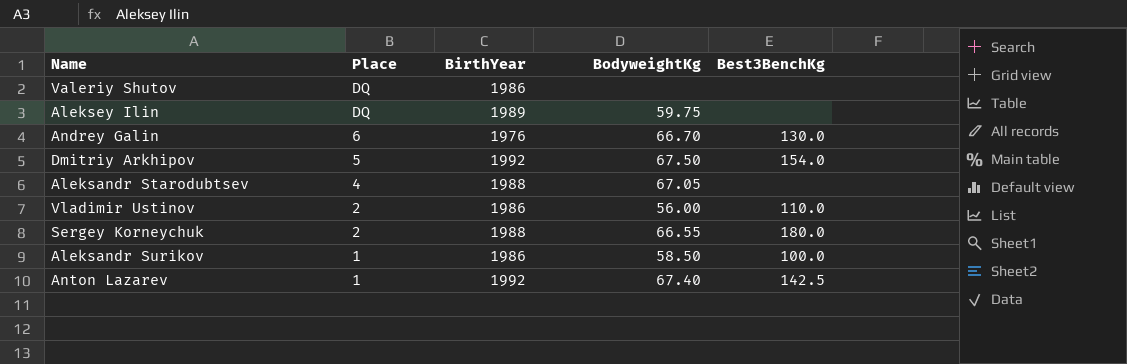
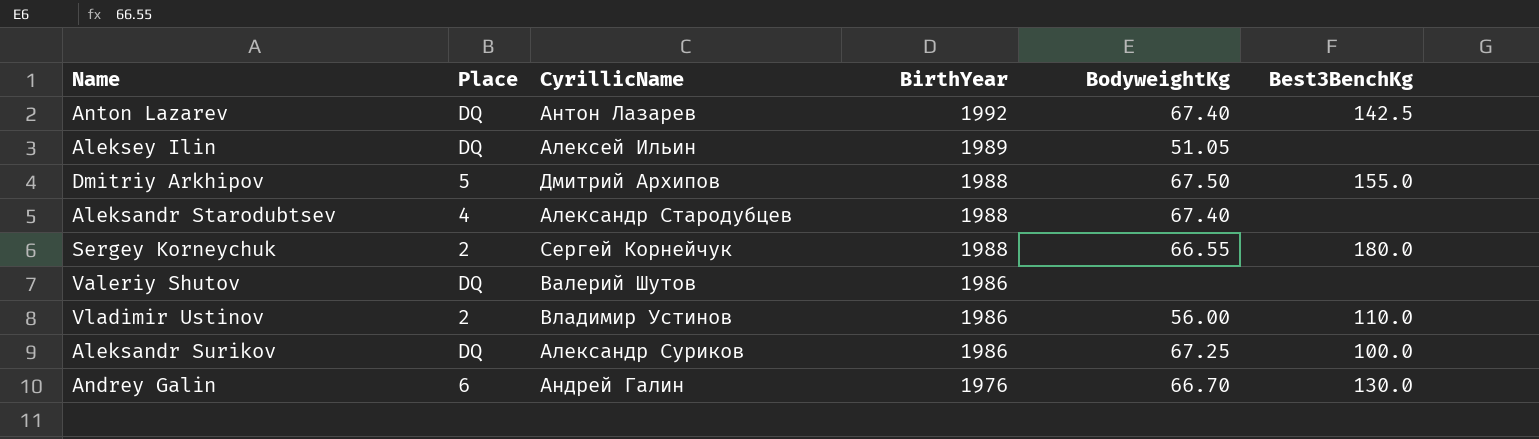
row order: Place descending -> BirthYear descending
column CyrillicName | position: none -> 3
Anton Lazarev | Place: 1 -> DQ
Aleksey Ilin | BodyweightKg: 59.75 -> 51.05
Dmitriy Arkhipov | BirthYear: 1992 -> 1988
Dmitriy Arkhipov | Best3BenchKg: 154.0 -> 155.0
Aleksandr Starodubtsev | BodyweightKg: 67.05 -> 67.40
Aleksandr Surikov | Place: 1 -> DQ
Aleksandr Surikov | BodyweightKg: 58.50 -> 67.25

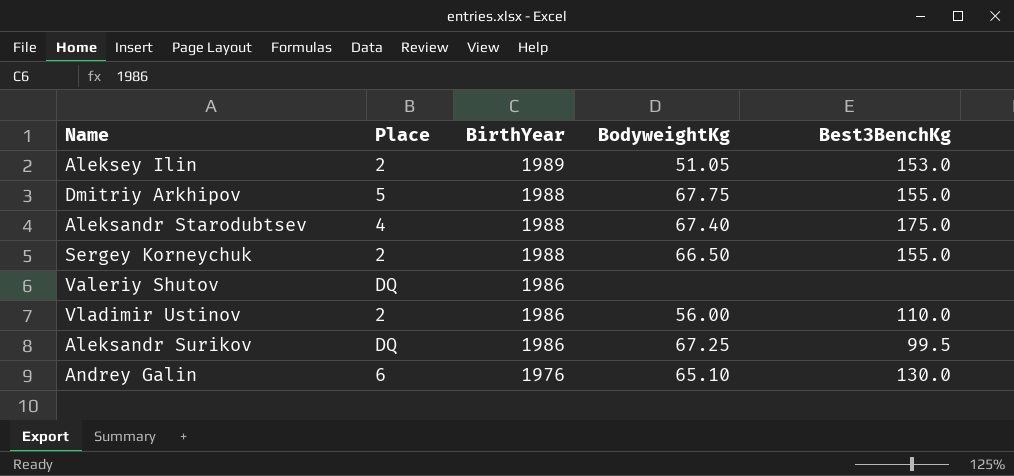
column CyrillicName | position: 3 -> none
row Anton Lazarev: DQ | Антон Лазарев | 1992 | 67.40 | 142.5 -> none
Aleksey Ilin | Place: DQ -> 2
Aleksey Ilin | Best3BenchKg: none -> 153.0
Dmitriy Arkhipov | BodyweightKg: 67.50 -> 67.75
Aleksandr Starodubtsev | Best3BenchKg: none -> 175.0
Sergey Korneychuk | BodyweightKg: 66.55 -> 66.50
Sergey Korneychuk | Best3BenchKg: 180.0 -> 155.0
Aleksandr Surikov | Best3BenchKg: 100.0 -> 99.5
Andrey Galin | BodyweightKg: 66.70 -> 65.10

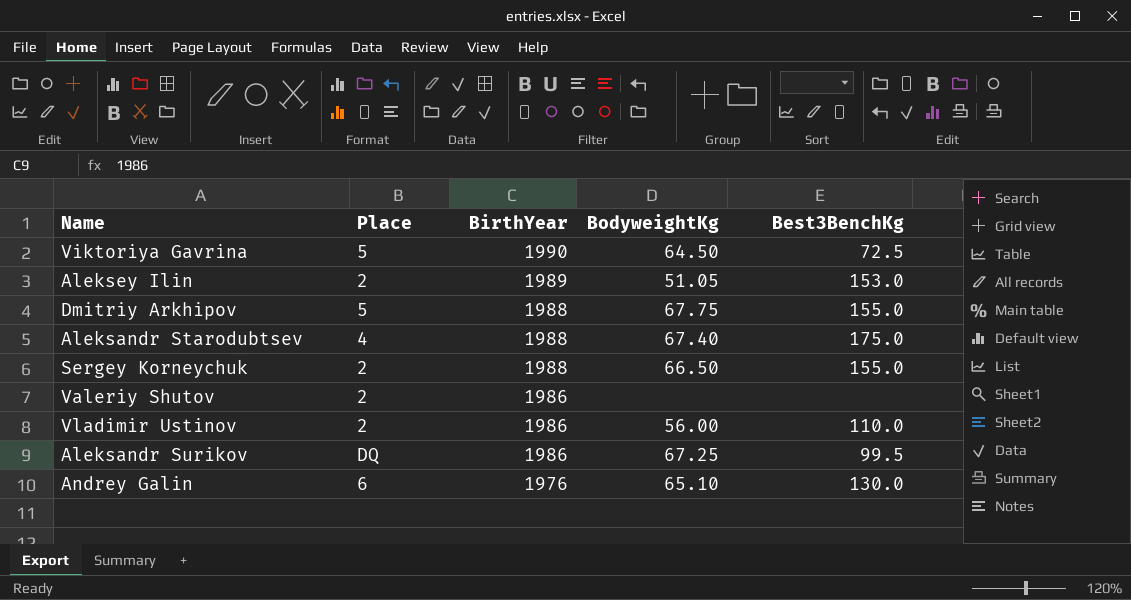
row Viktoriya Gavrina: none -> 5 | 1990 | 64.50 | 72.5
Valeriy Shutov | Place: DQ -> 2

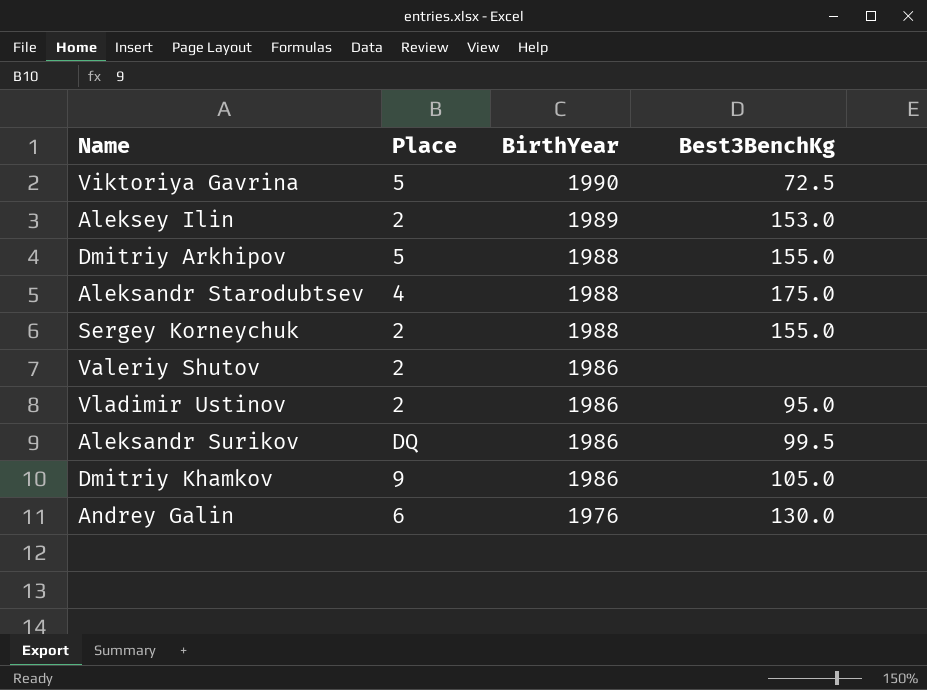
column BodyweightKg | position: 4 -> none
Vladimir Ustinov | Best3BenchKg: 110.0 -> 95.0
row Dmitriy Khamkov: none -> 9 | 1986 | 105.0

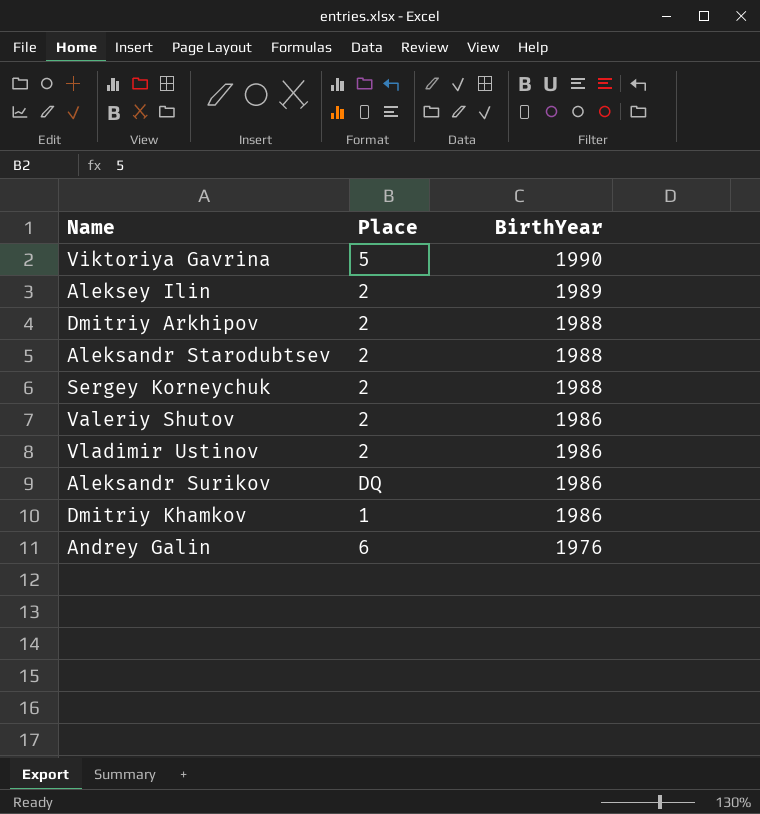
column Best3BenchKg | position: 4 -> none
Dmitriy Arkhipov | Place: 5 -> 2
Aleksandr Starodubtsev | Place: 4 -> 2
Dmitriy Khamkov | Place: 9 -> 1

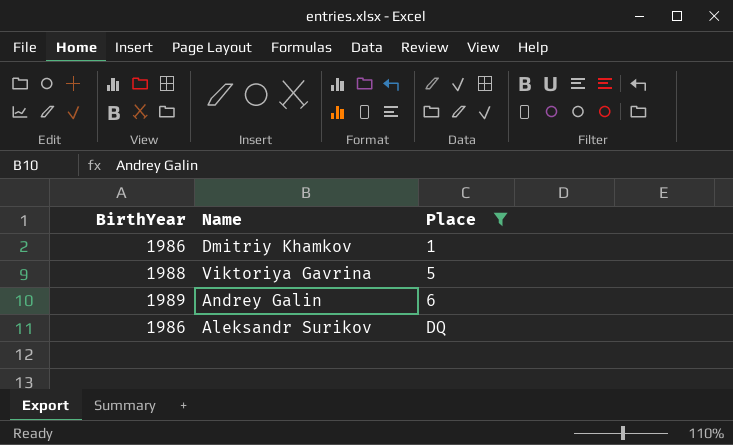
filter: none -> Place != 2
row order: BirthYear descending -> Place ascending
column BirthYear | position: 3 -> 1
Viktoriya Gavrina | BirthYear: 1990 -> 1988
Andrey Galin | BirthYear: 1976 -> 1989

